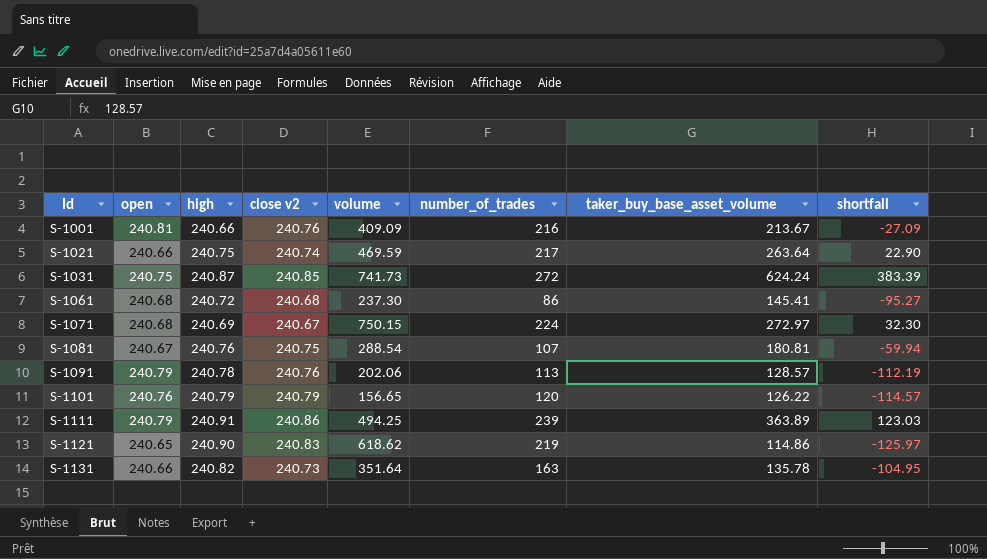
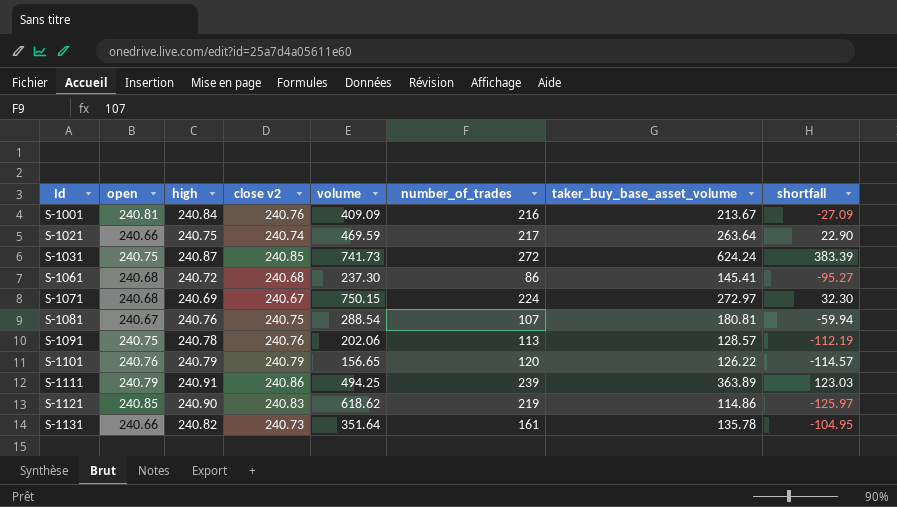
S-1001 | high: 240.66 -> 240.84
S-1091 | open: 240.79 -> 240.75
S-1121 | open: 240.65 -> 240.85
S-1131 | number_of_trades: 163 -> 161

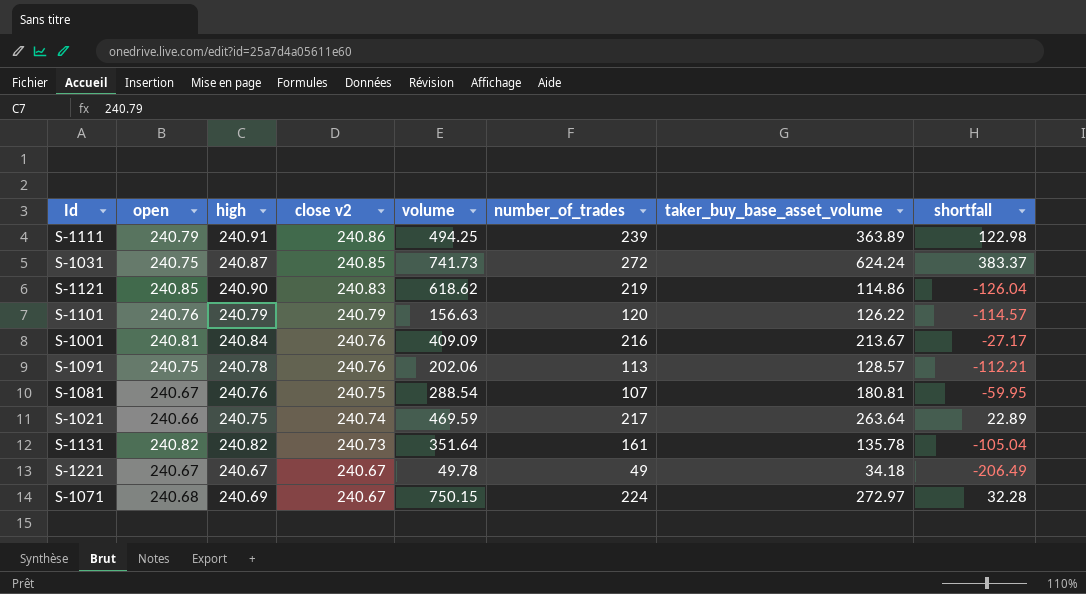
row order: Id ascending -> close v2 descending
column shortfall | formula: [taker_buy_base_asset_volume] - [close v2] -> [taker_buy_base_asset_volume] - [high]
row S-1061: 240.68 | 240.72 | 240.68 | 237.30 | 86 | 145.41 | -95.27 -> none
S-1101 | volume: 156.65 -> 156.63
S-1131 | open: 240.66 -> 240.82
row S-1221: none -> 240.67 | 240.67 | 240.67 | 49.78 | 49 | 34.18 | -206.49

